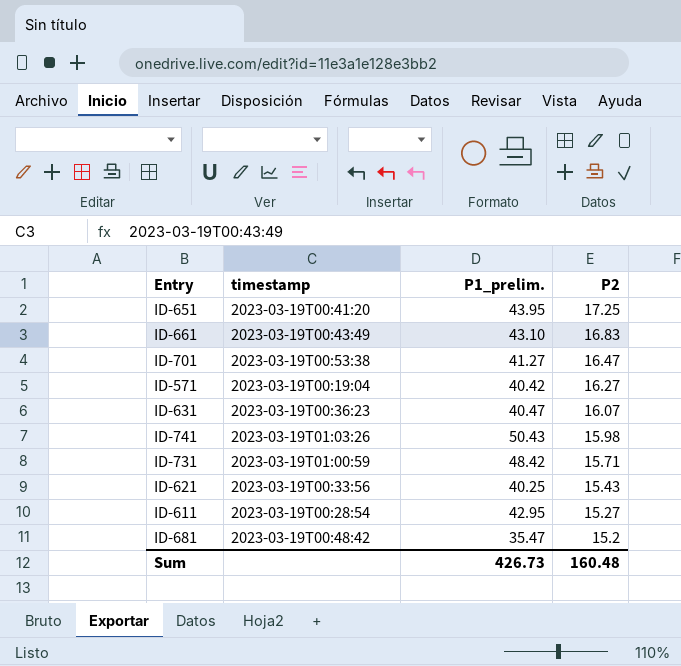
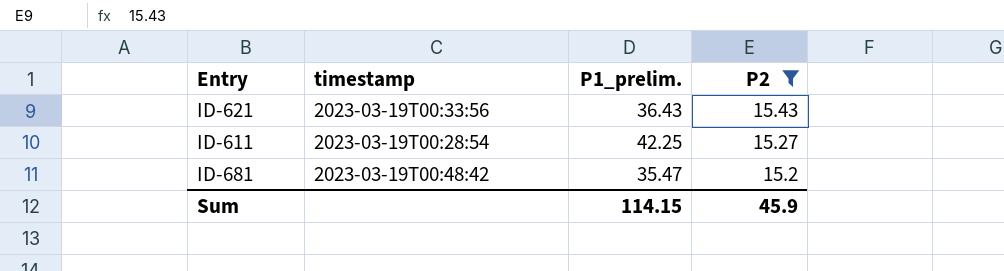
filter: none -> P2 <= 15.43
ID-621 | P1_prelim.: 40.25 -> 36.43
ID-611 | P1_prelim.: 42.95 -> 42.25
Sum | P1_prelim.: 426.73 -> 114.15
Sum | P2: 160.48 -> 45.9

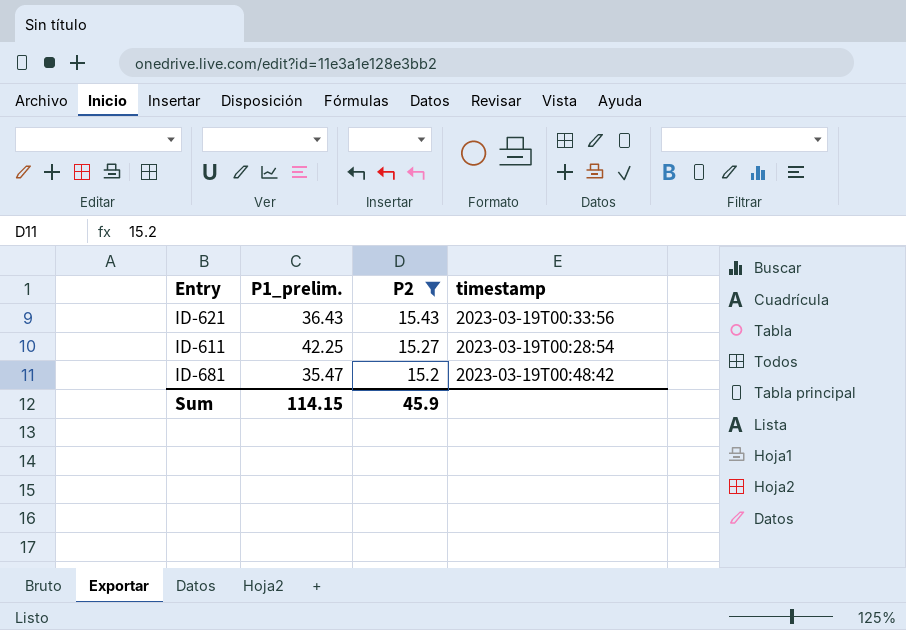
column timestamp | position: 2 -> 4

